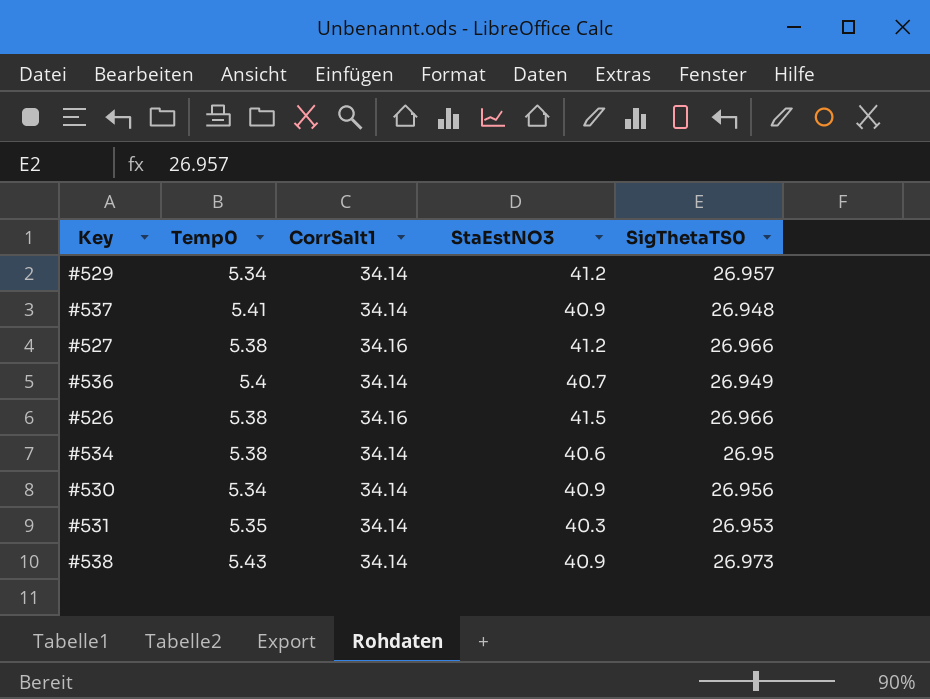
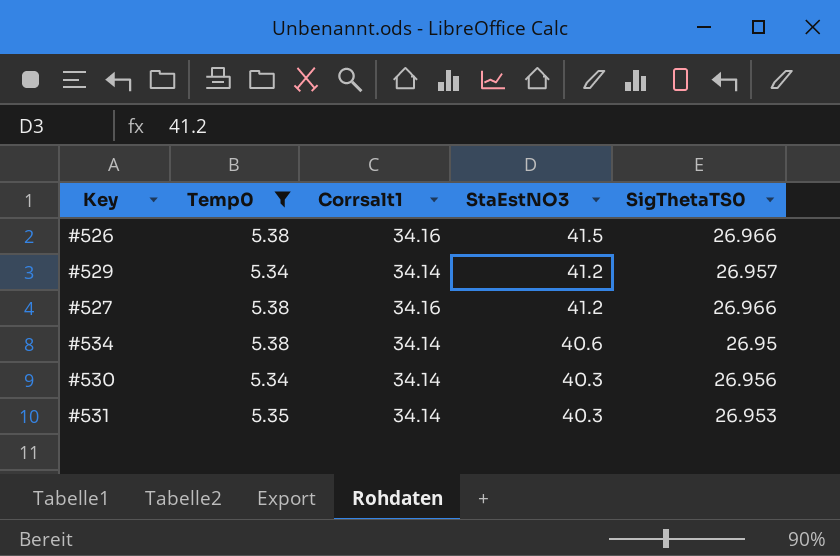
filter: none -> Temp0 <= 5.38
row order: none -> StaEstNO3 descending
column name: CorrSalt1 -> Corrsalt1
#530 | StaEstNO3: 40.9 -> 40.3

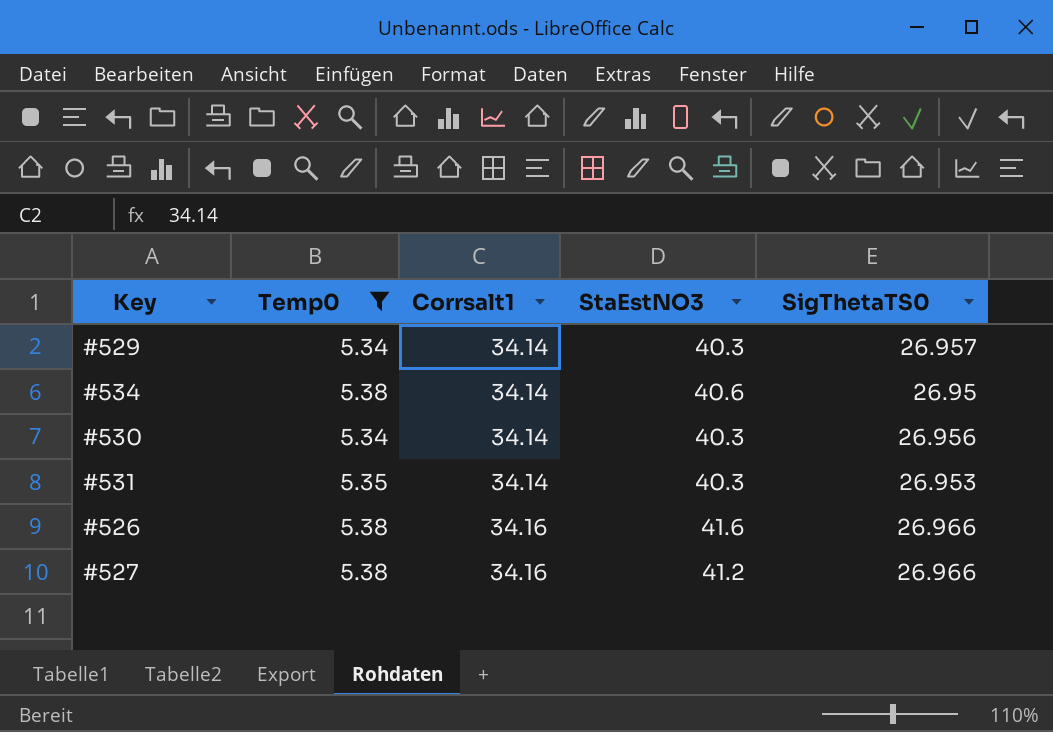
row order: StaEstNO3 descending -> Corrsalt1 ascending
#529 | StaEstNO3: 41.2 -> 40.3
#526 | StaEstNO3: 41.5 -> 41.6

